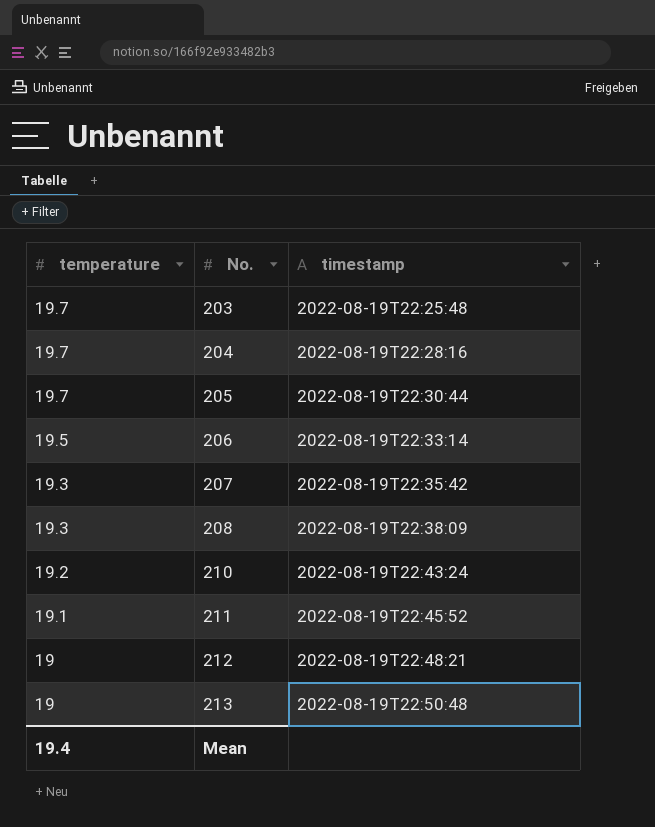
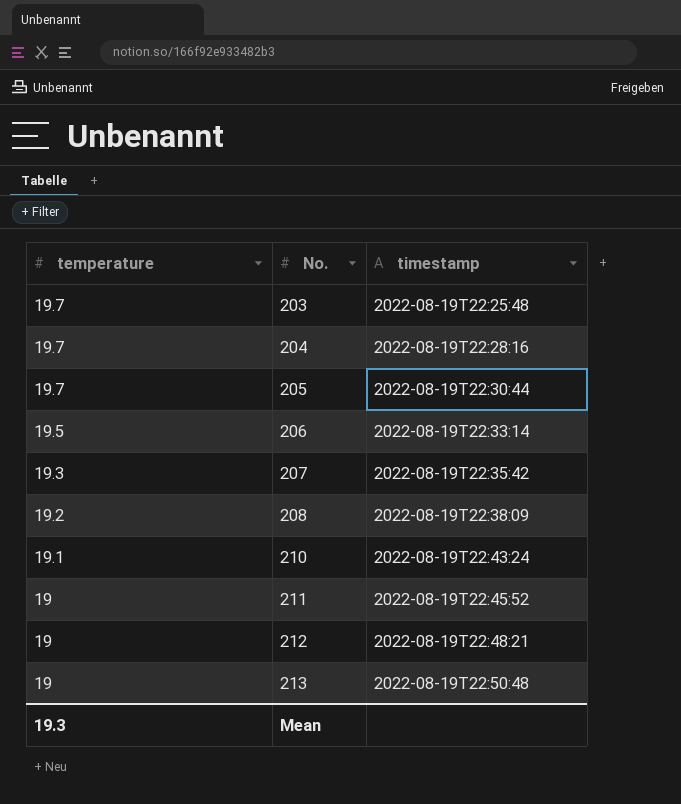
208 | temperature: 19.3 -> 19.2
210 | temperature: 19.2 -> 19.1
211 | temperature: 19.1 -> 19
Mean | temperature: 19.4 -> 19.3

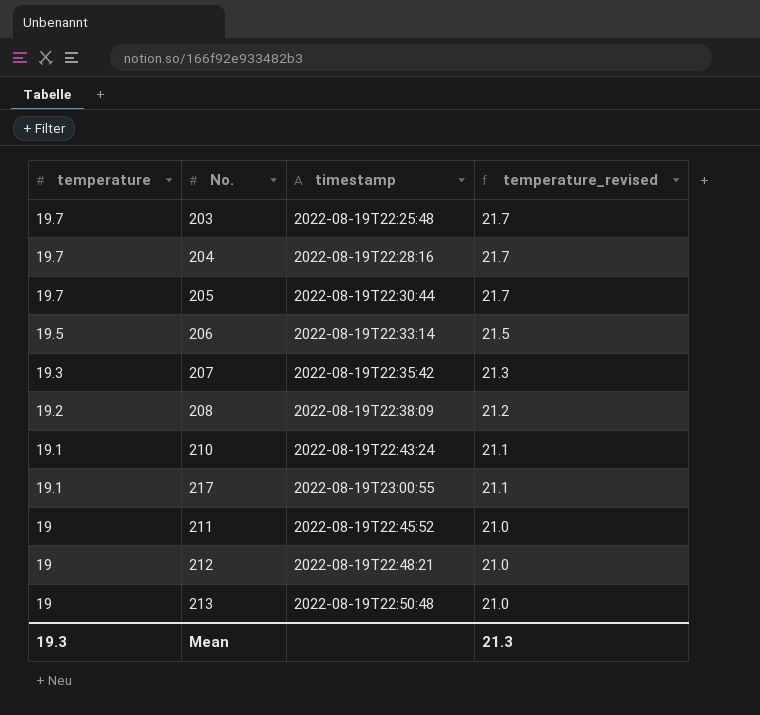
column temperature_revised | formula: none -> [temperature] + 2
row 217: none -> 19.1 | 2022-08-19T23:00:55 | 21.1

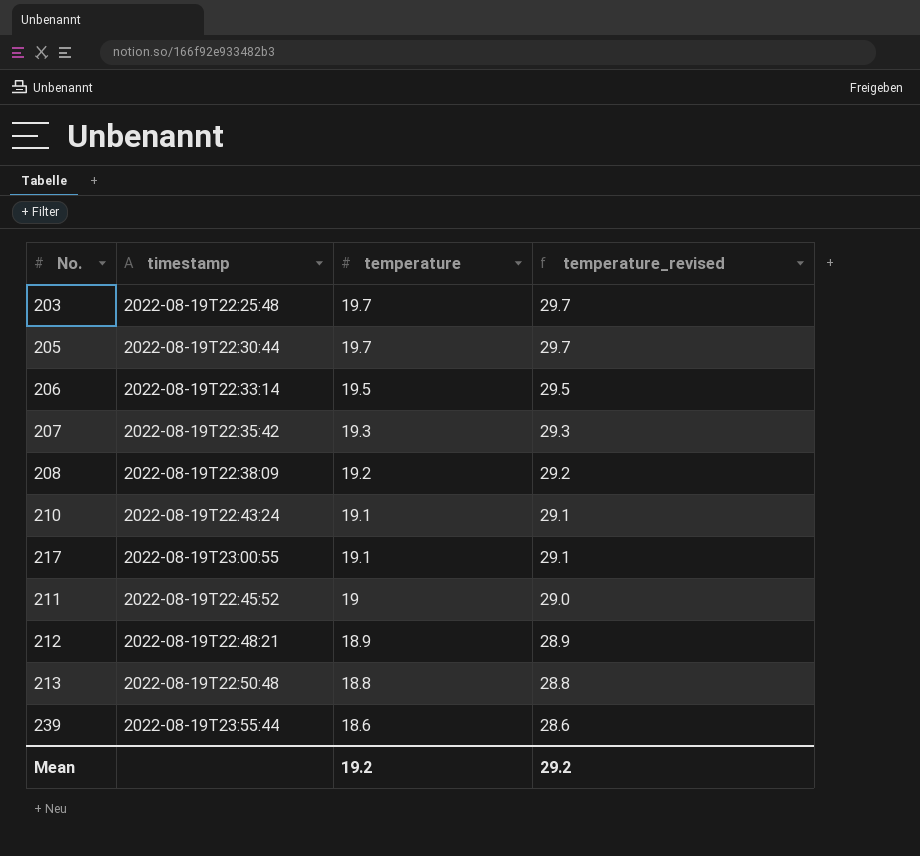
column temperature | position: 1 -> 3
column temperature_revised | formula: [temperature] + 2 -> [temperature] + 10
row 204: 19.7 | 2022-08-19T22:28:16 | 21.7 -> none
212 | temperature: 19 -> 18.9
213 | temperature: 19 -> 18.8
row 239: none -> 2022-08-19T23:55:44 | 18.6 | 28.6
Mean | temperature: 19.3 -> 19.2
Mean | temperature_revised: 21.3 -> 29.2

